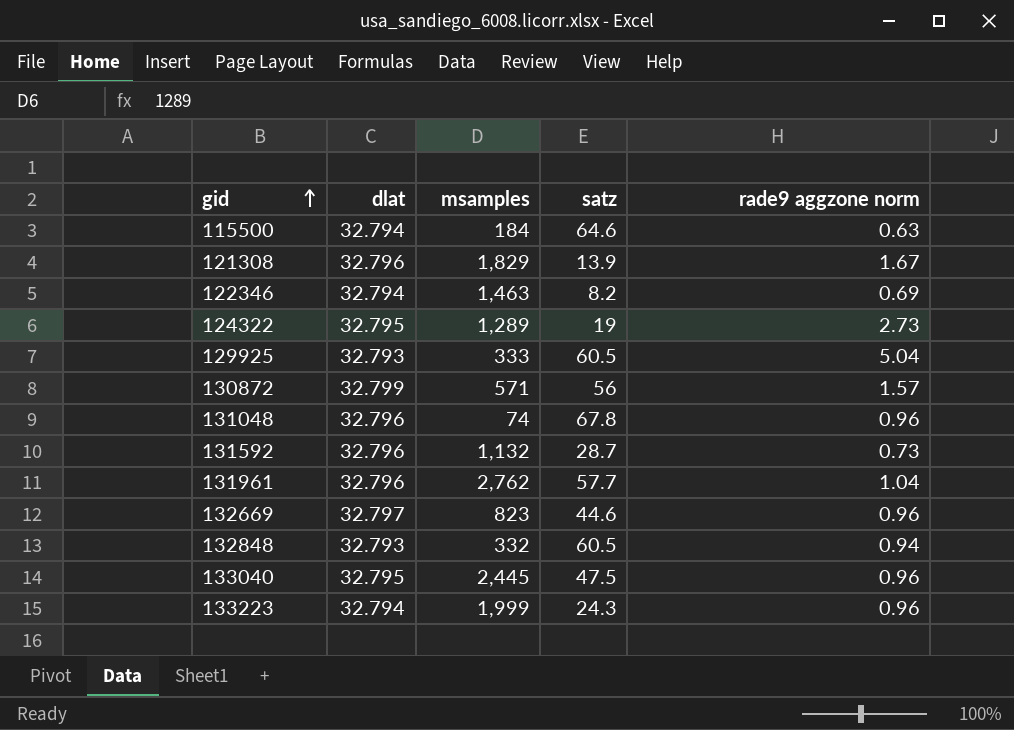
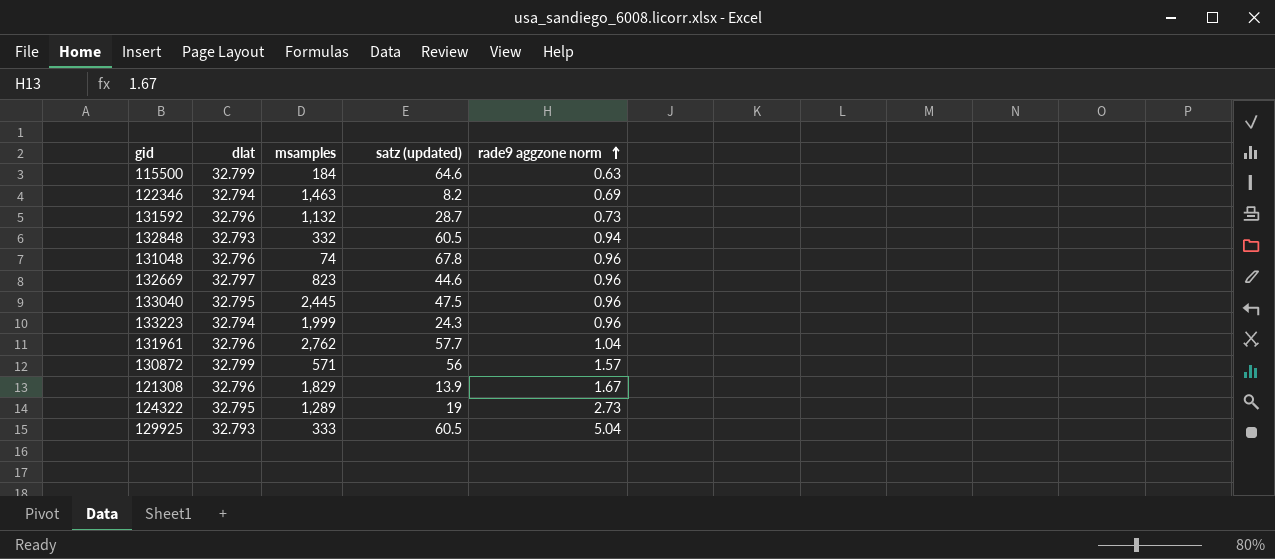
row order: gid ascending -> rade9 aggzone norm ascending
column name: satz -> satz (updated)
115500 | dlat: 32.794 -> 32.799

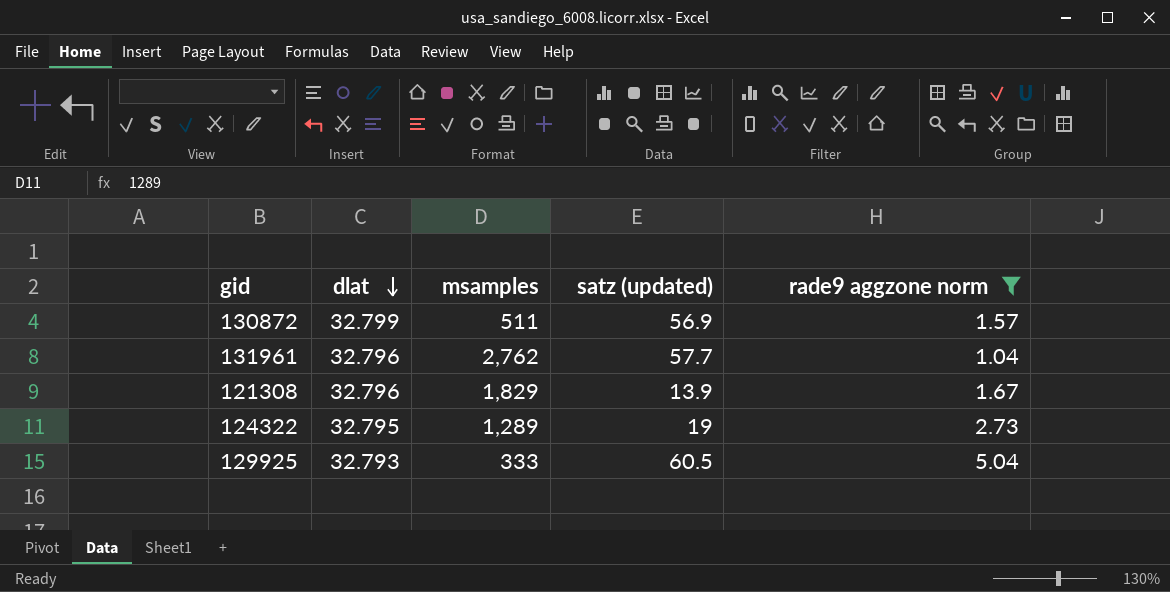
filter: none -> rade9 aggzone norm >= 1.04
row order: rade9 aggzone norm ascending -> dlat descending
130872 | msamples: 571 -> 511
130872 | satz (updated): 56 -> 56.9

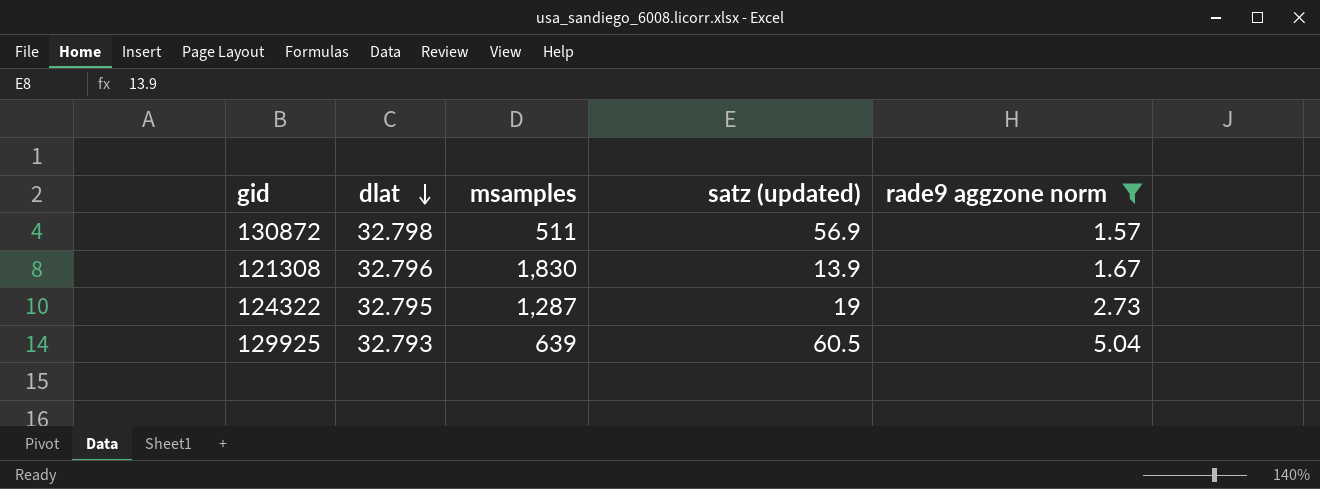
row 131961: 32.796 | 2,762 | 57.7 | 1.04 -> none
130872 | dlat: 32.799 -> 32.798
121308 | msamples: 1,829 -> 1,830
124322 | msamples: 1,289 -> 1,287
129925 | msamples: 333 -> 639

